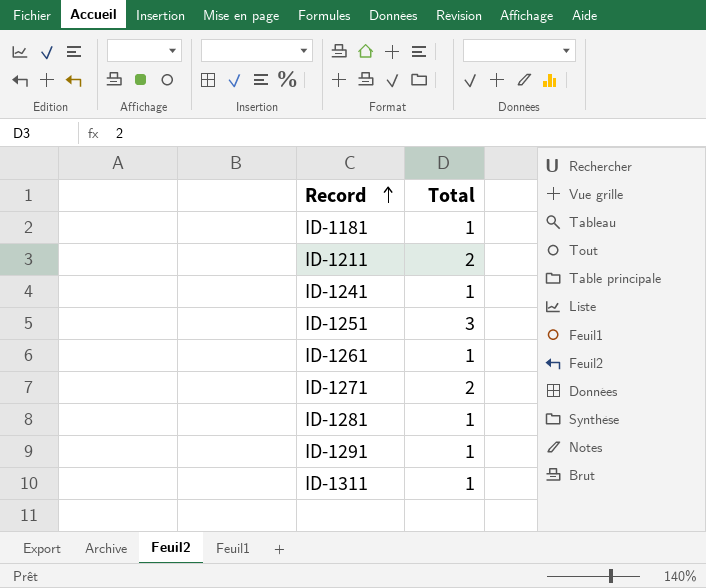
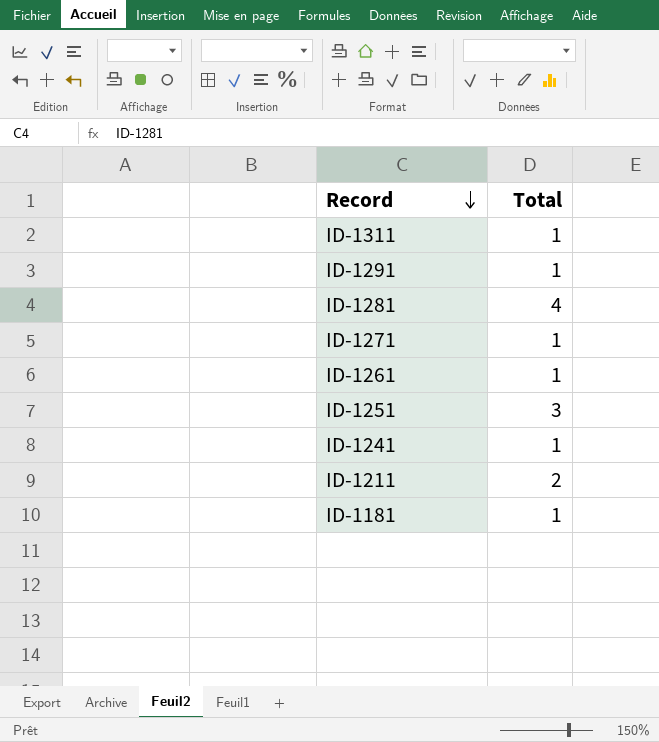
row order: Record ascending -> Record descending
ID-1281 | Total: 1 -> 4
ID-1271 | Total: 2 -> 1

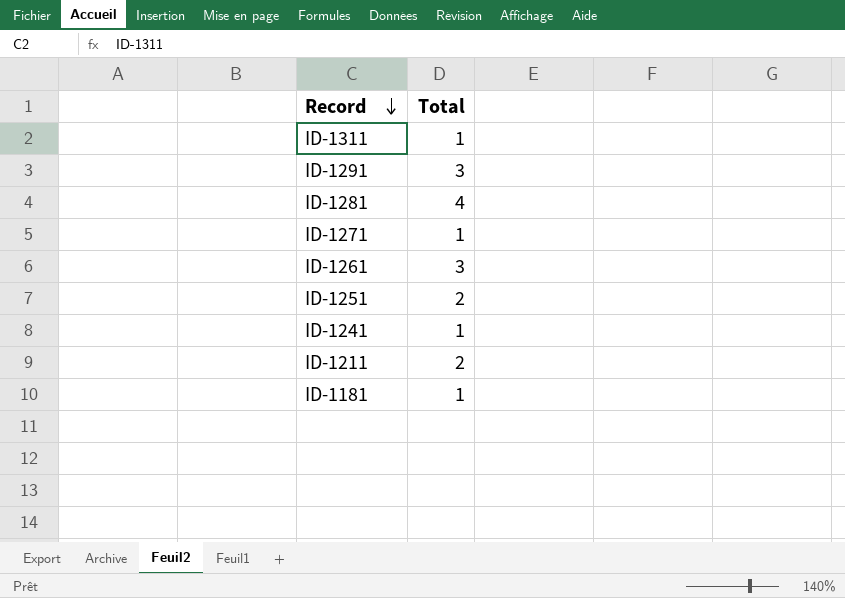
ID-1291 | Total: 1 -> 3
ID-1261 | Total: 1 -> 3
ID-1251 | Total: 3 -> 2

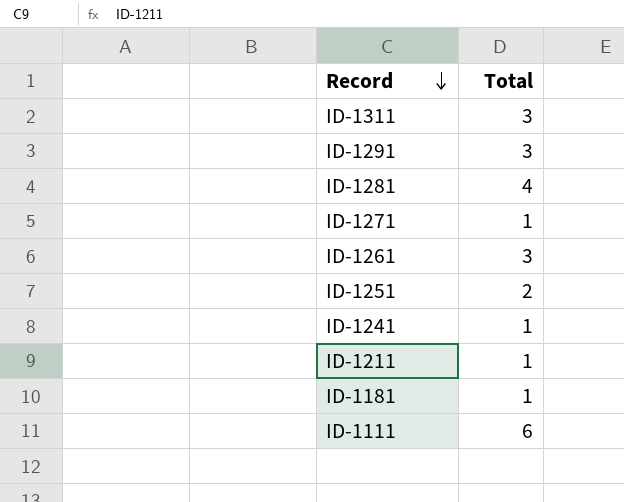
ID-1311 | Total: 1 -> 3
ID-1211 | Total: 2 -> 1
row ID-1111: none -> 6

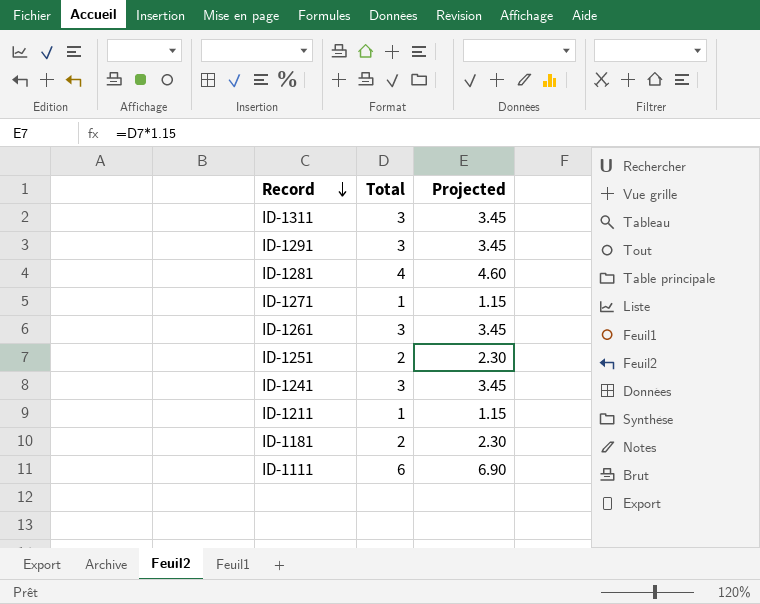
column Projected | formula: none -> [Total] * 1.15
ID-1241 | Total: 1 -> 3
ID-1181 | Total: 1 -> 2

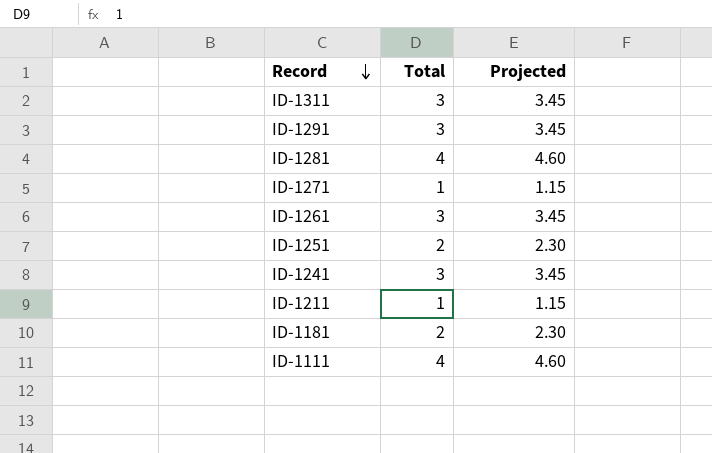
ID-1111 | Total: 6 -> 4
ID-1111 | Projected: 6.90 -> 4.60

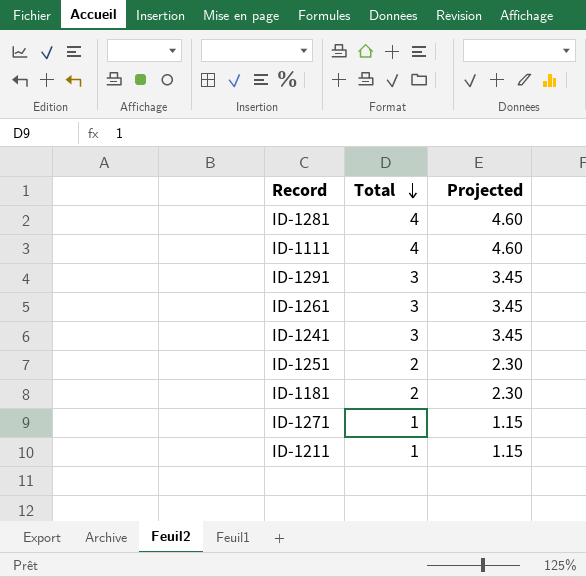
row order: Record descending -> Total descending
row ID-1311: 3 | 3.45 -> none

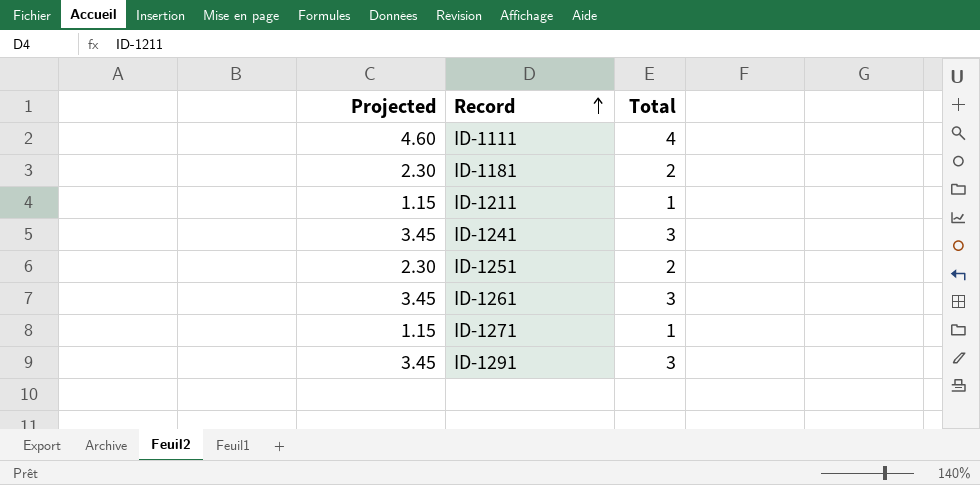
row order: Total descending -> Record ascending
column Projected | position: 3 -> 1
row ID-1281: 4 | 4.60 -> none

